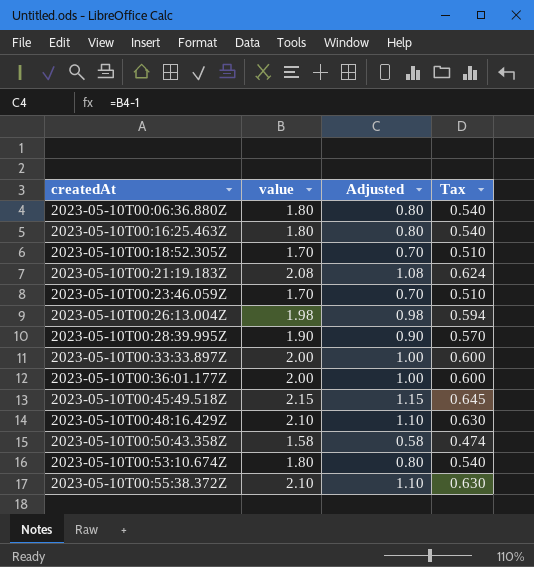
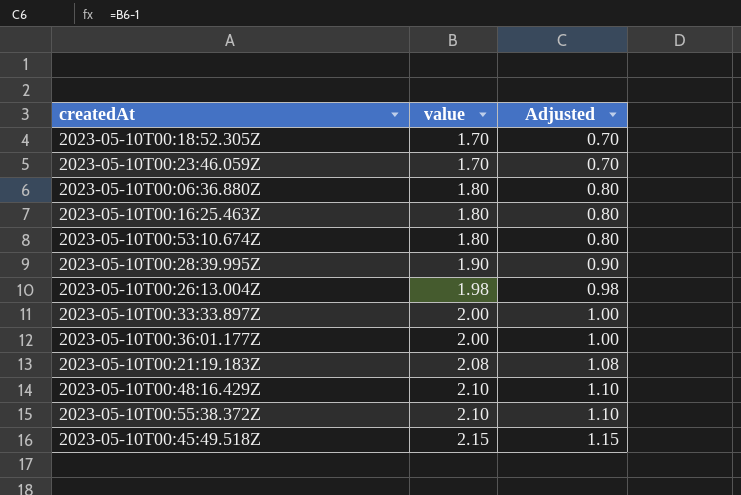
row order: createdAt ascending -> value ascending
column Tax | formula: [value] * 0.3 -> none
row 2023-05-10T00:50:43.358Z: 1.58 | 0.58 | 0.474 -> none

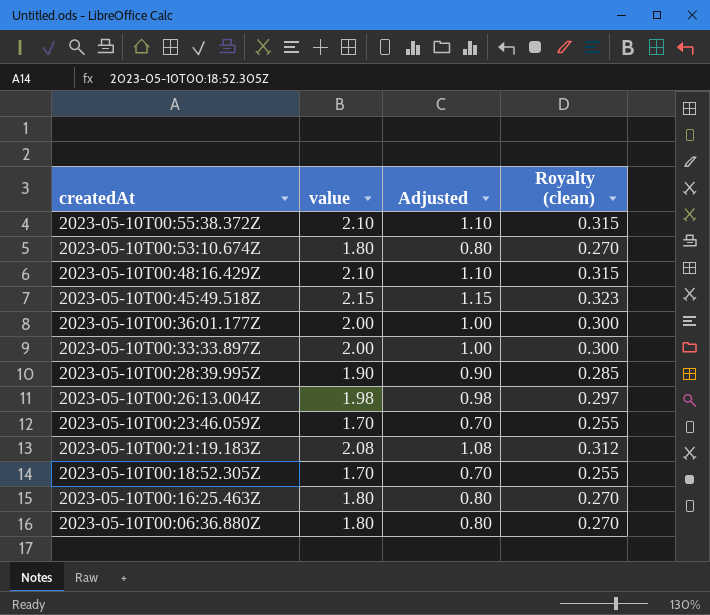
row order: value ascending -> createdAt descending
column Royalty (clean) | formula: none -> [value] * 0.15

